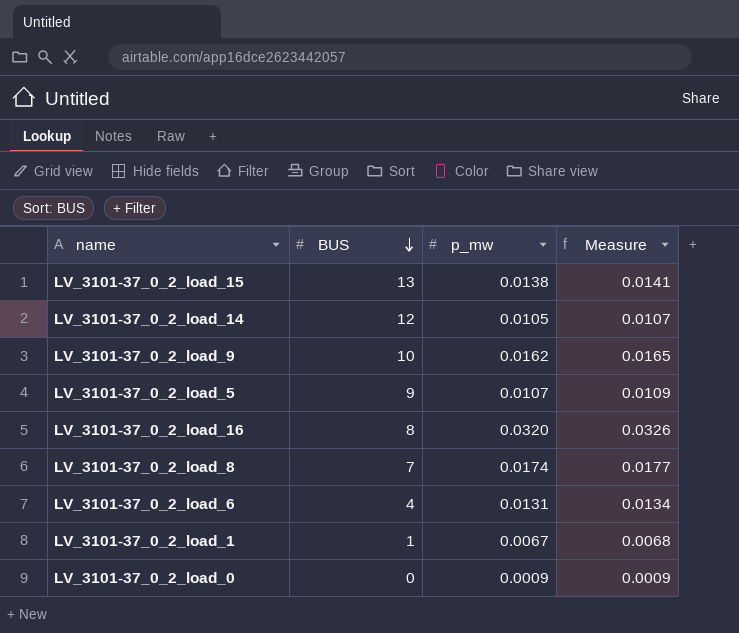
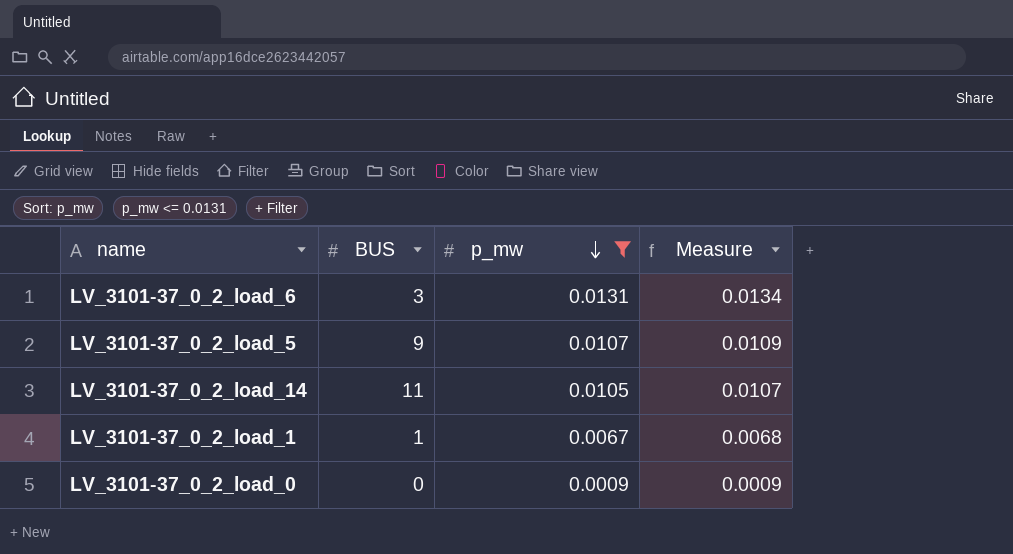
filter: none -> p_mw <= 0.0131
row order: BUS descending -> p_mw descending
LV_3101-37_0_2_load_6 | BUS: 4 -> 3
LV_3101-37_0_2_load_14 | BUS: 12 -> 11

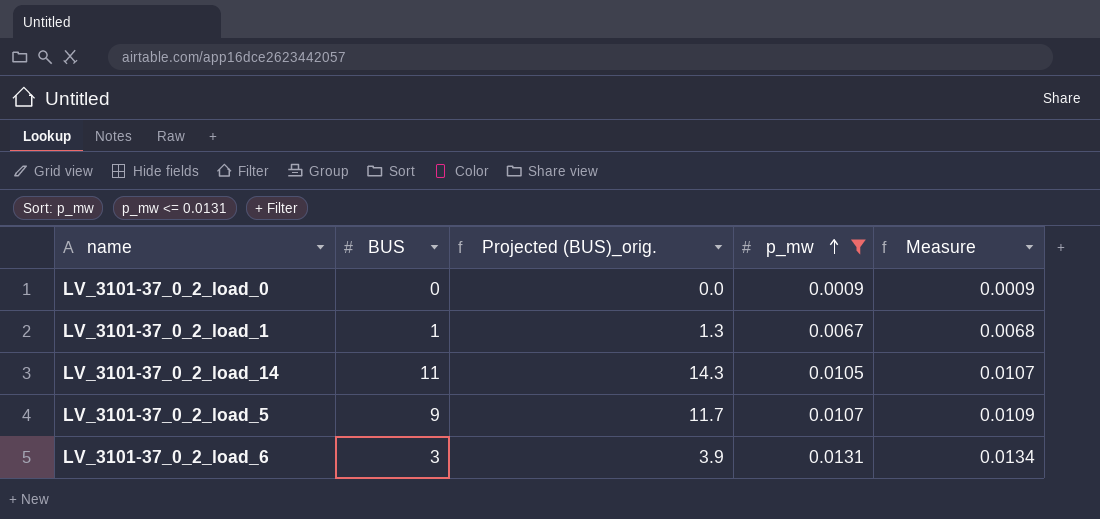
row order: p_mw descending -> p_mw ascending
column Projected (BUS)_orig. | formula: none -> [BUS] * 1.3

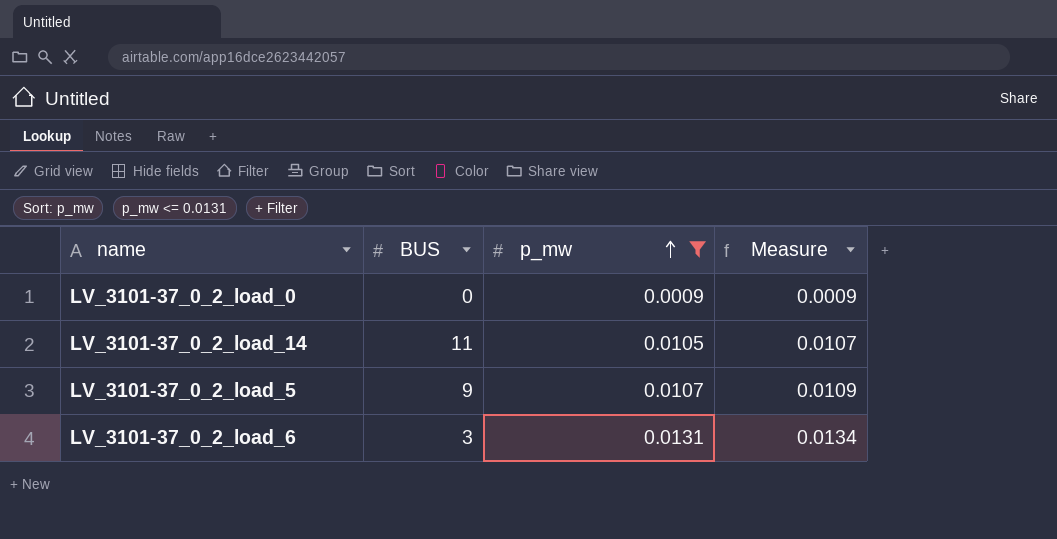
column Projected (BUS)_orig. | formula: [BUS] * 1.3 -> none
row LV_3101-37_0_2_load_1: 1 | 1.3 | 0.0067 | 0.0068 -> none

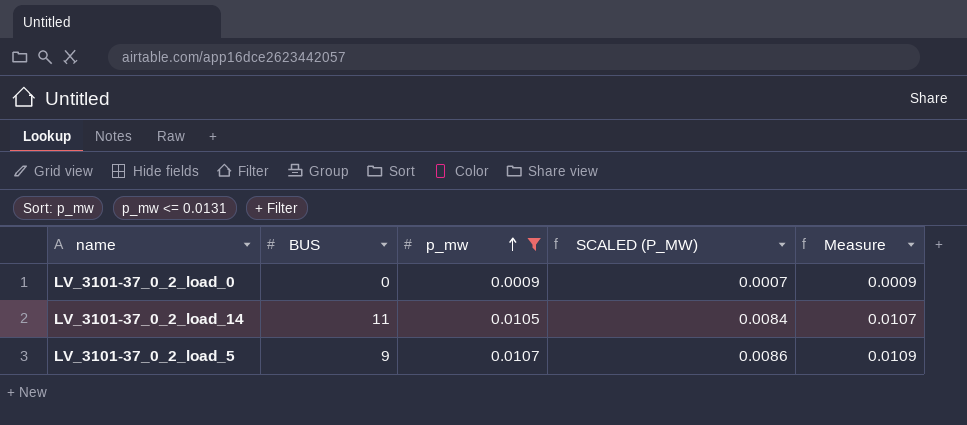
column SCALED (P_MW) | formula: none -> [p_mw] * 0.8
row LV_3101-37_0_2_load_6: 3 | 0.0131 | 0.0134 -> none

